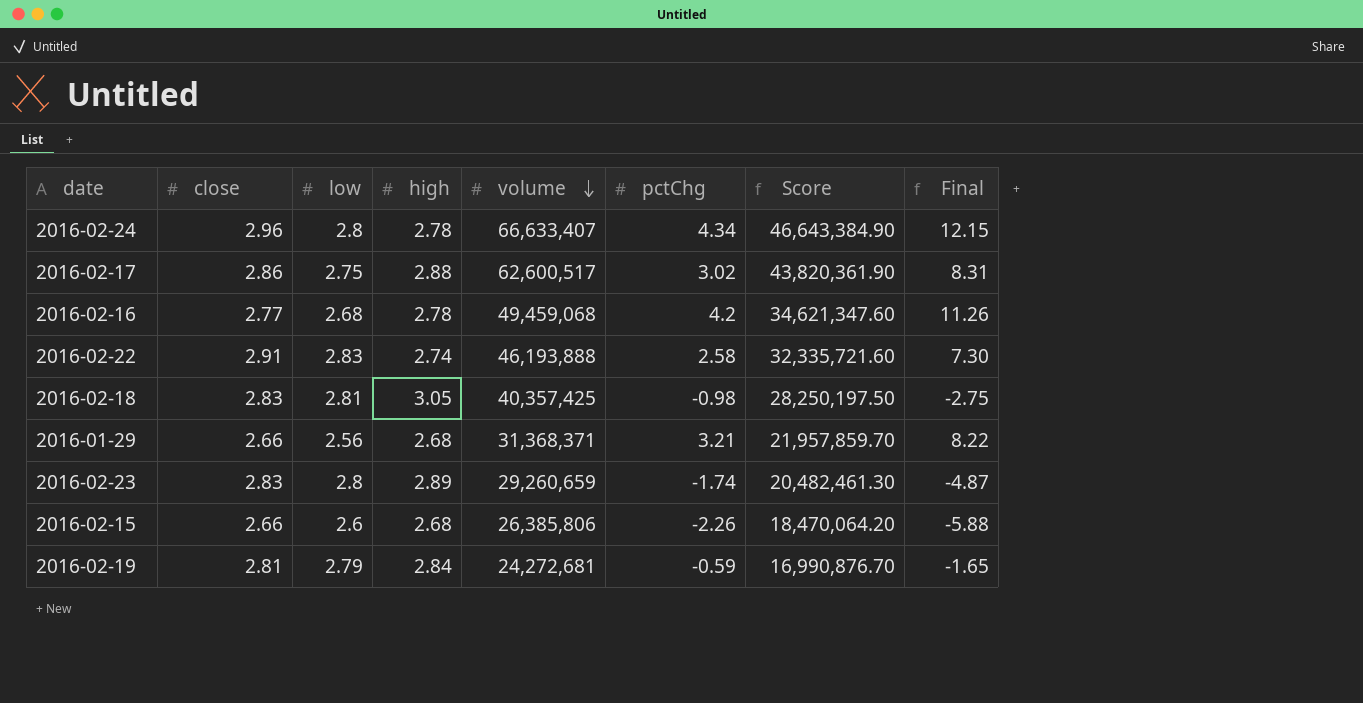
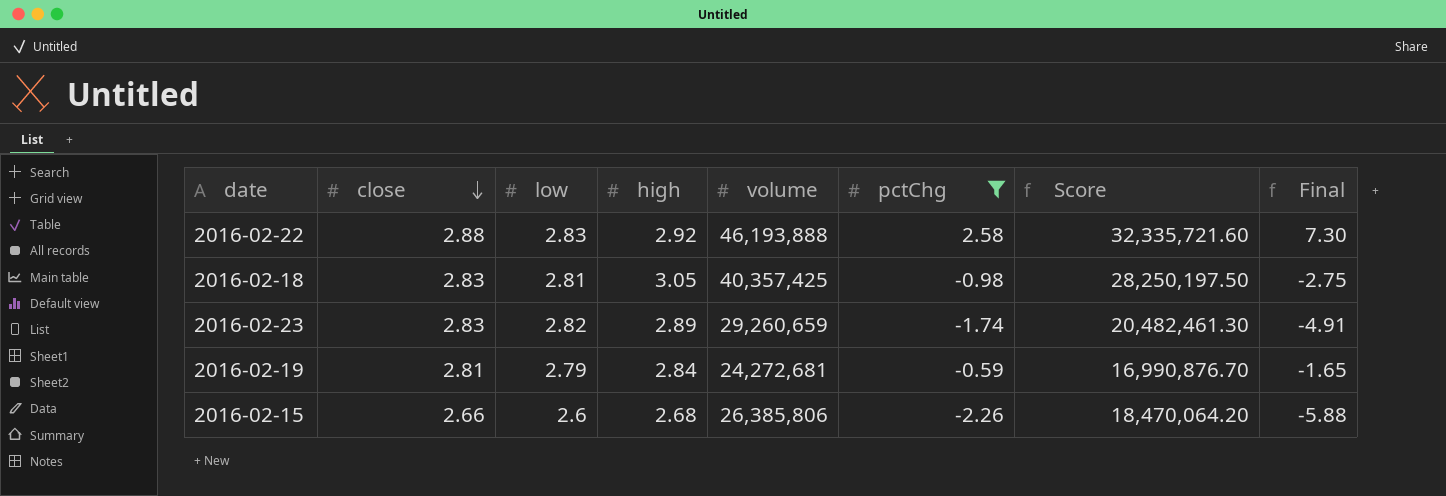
filter: none -> pctChg <= 2.58
row order: volume descending -> close descending
2016-02-22 | close: 2.91 -> 2.88
2016-02-22 | high: 2.74 -> 2.92
2016-02-23 | low: 2.8 -> 2.82
2016-02-23 | Final: -4.87 -> -4.91

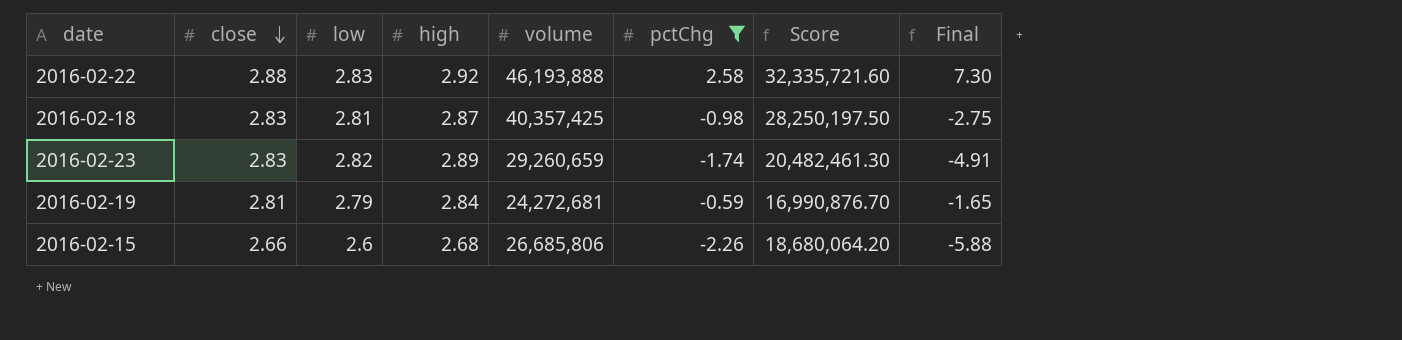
2016-02-18 | high: 3.05 -> 2.87
2016-02-15 | volume: 26,385,806 -> 26,685,806
2016-02-15 | Score: 18,470,064.20 -> 18,680,064.20

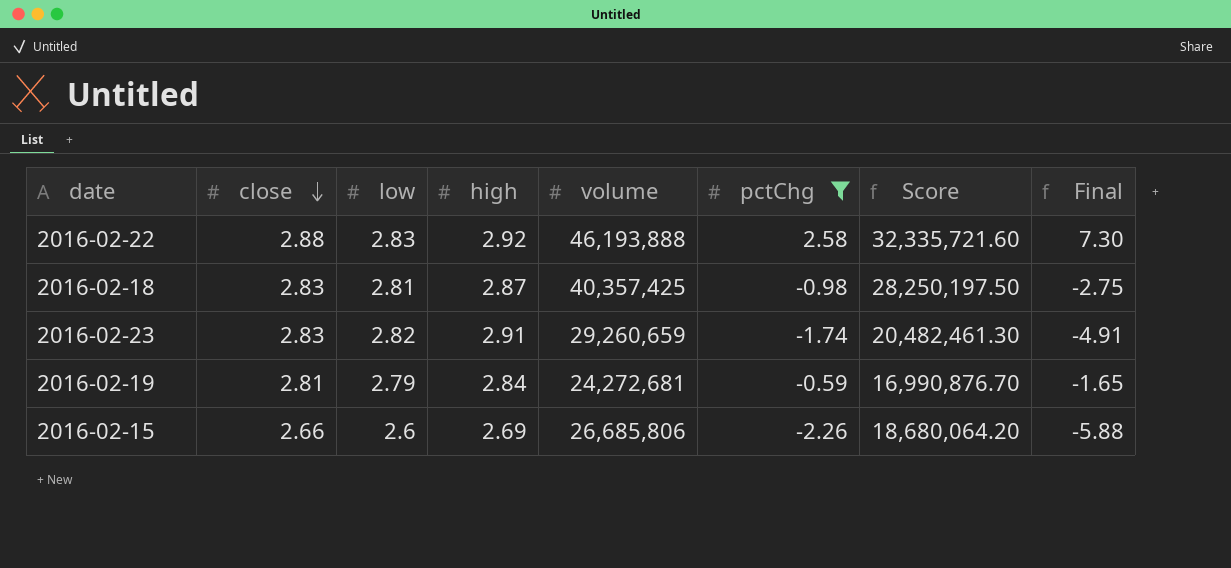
2016-02-23 | high: 2.89 -> 2.91
2016-02-15 | high: 2.68 -> 2.69

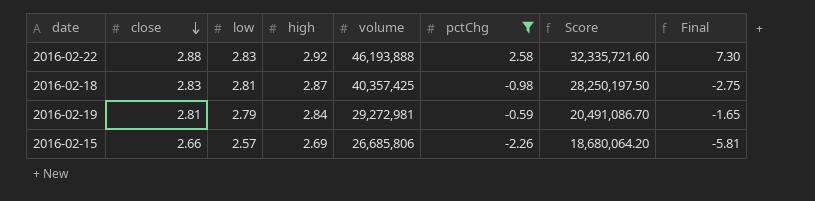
row 2016-02-23: 2.83 | 2.82 | 2.91 | 29,260,659 | -1.74 | 20,482,461.30 | -4.91 -> none
2016-02-19 | volume: 24,272,681 -> 29,272,981
2016-02-19 | Score: 16,990,876.70 -> 20,491,086.70
2016-02-15 | low: 2.6 -> 2.57
2016-02-15 | Final: -5.88 -> -5.81

